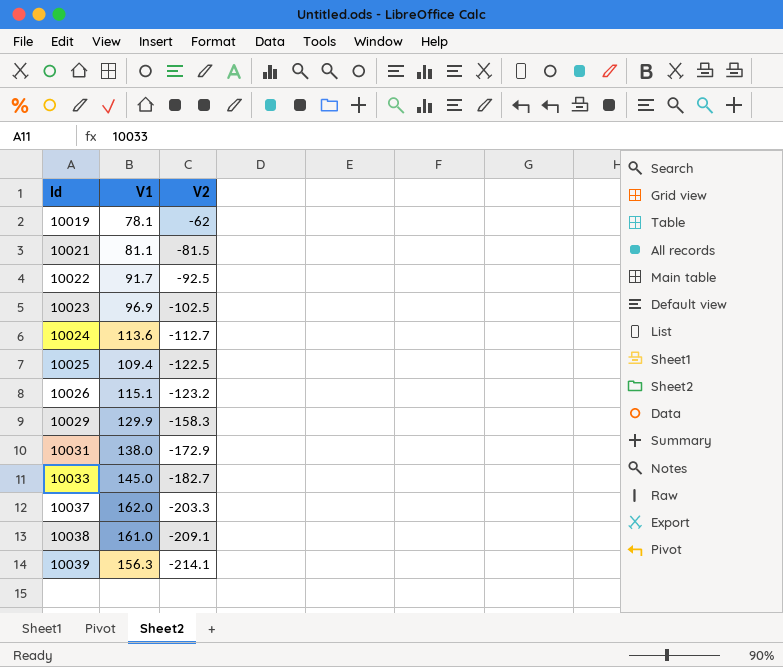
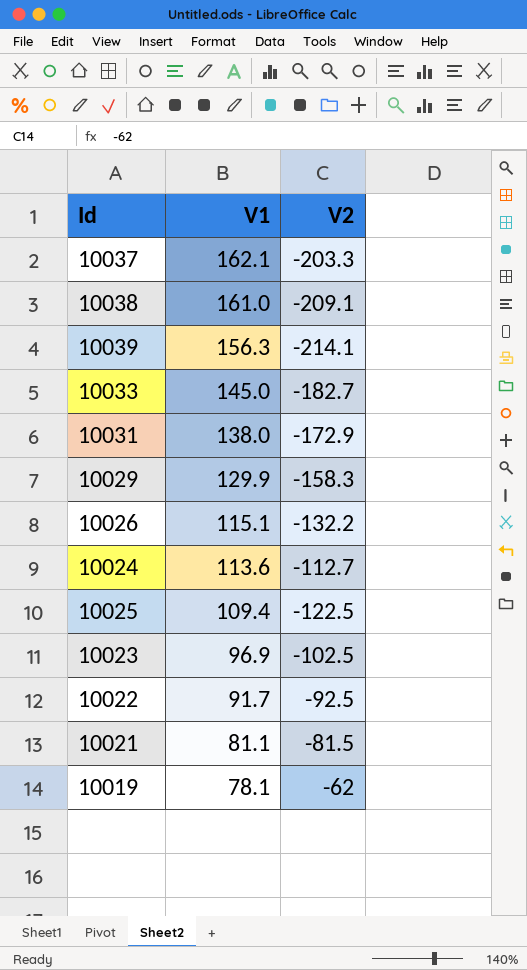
row order: Id ascending -> V1 descending
10037 | V1: 162.0 -> 162.1
10026 | V2: -123.2 -> -132.2

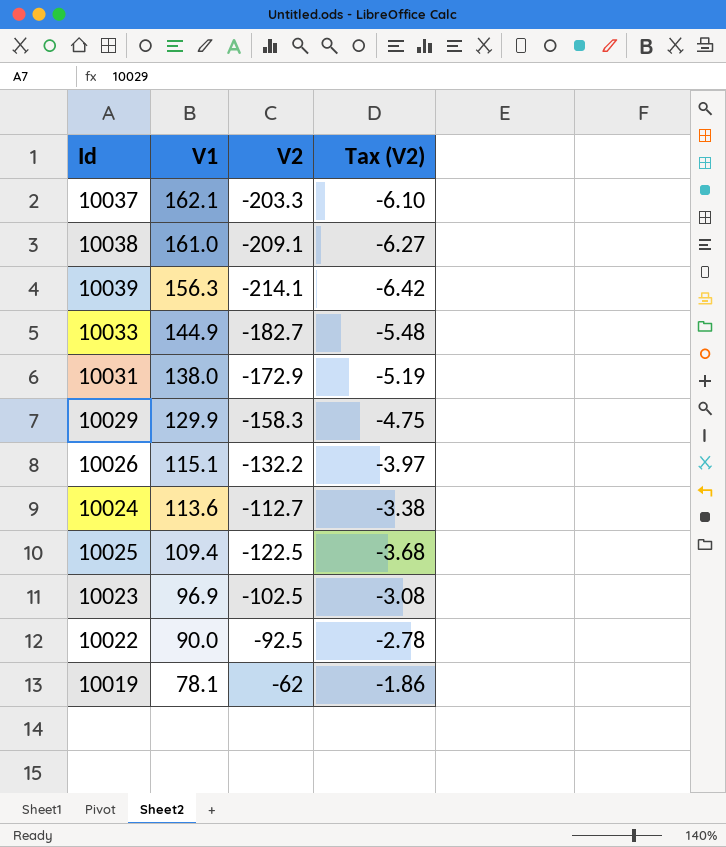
column Tax (V2) | formula: none -> [V2] * 0.03
row 10021: 81.1 | -81.5 -> none
10033 | V1: 145.0 -> 144.9
10022 | V1: 91.7 -> 90.0

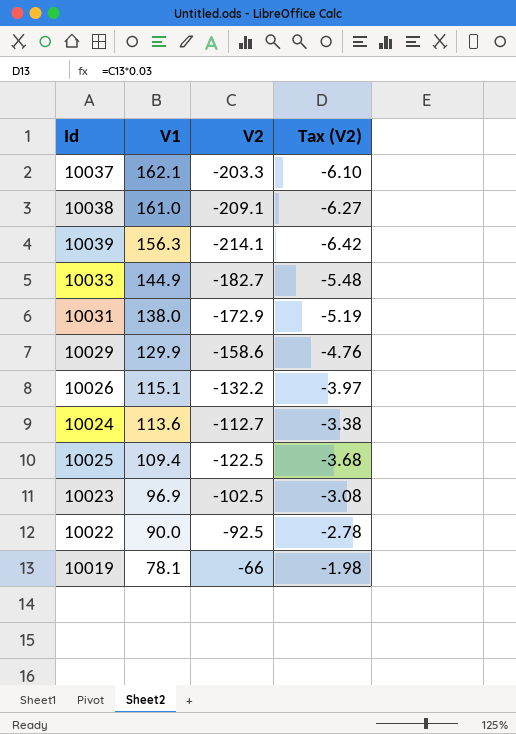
10029 | V2: -158.3 -> -158.6
10029 | Tax (V2): -4.75 -> -4.76
10019 | V2: -62 -> -66
10019 | Tax (V2): -1.86 -> -1.98

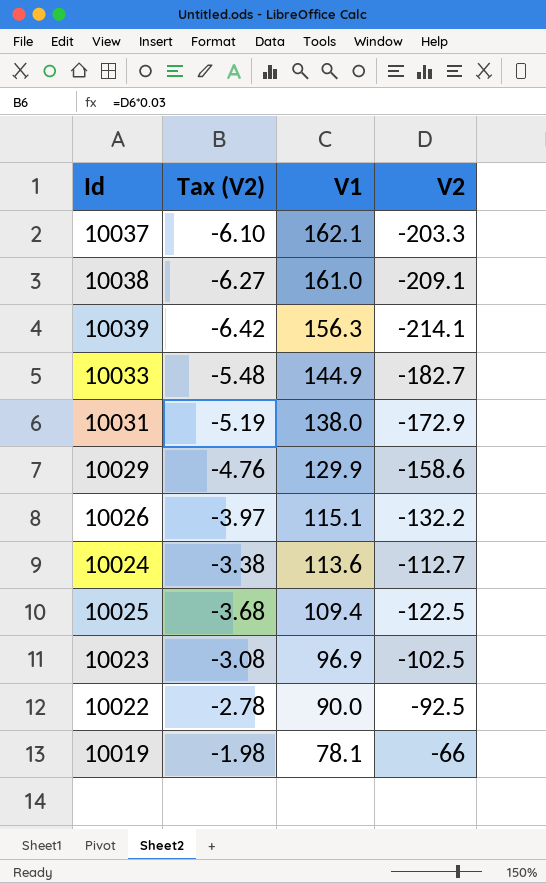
column Tax (V2) | position: 4 -> 2

